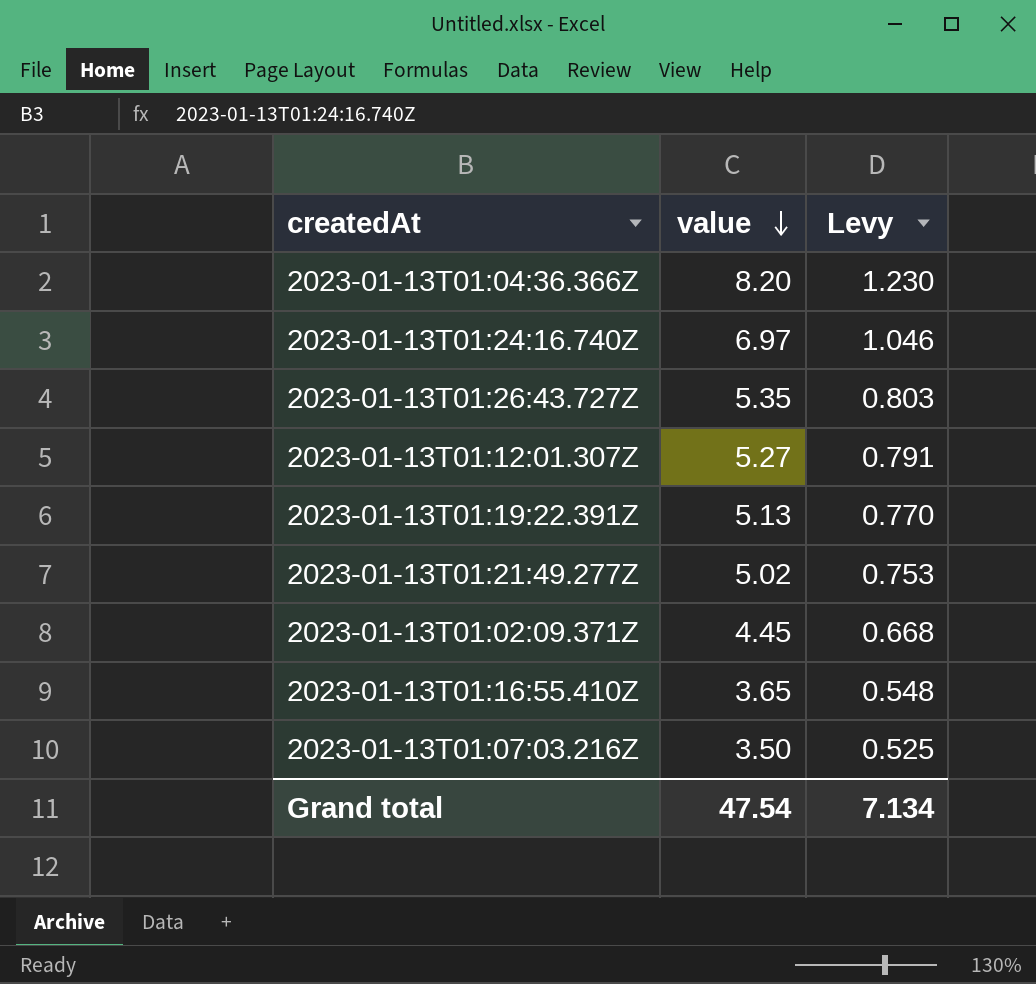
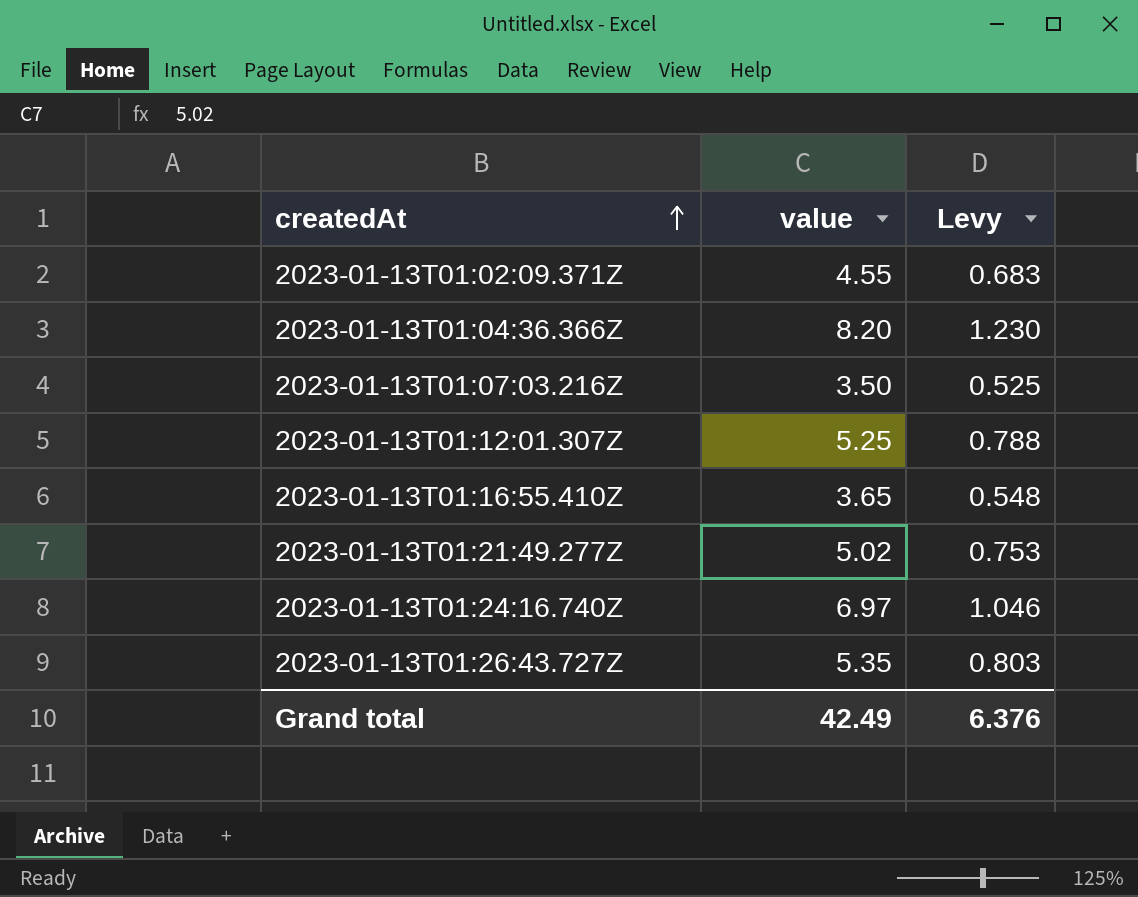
row order: value descending -> createdAt ascending
row 2023-01-13T01:19:22.391Z: 5.13 | 0.770 -> none
2023-01-13T01:02:09.371Z | value: 4.45 -> 4.55
2023-01-13T01:02:09.371Z | Levy: 0.668 -> 0.683
2023-01-13T01:12:01.307Z | value: 5.27 -> 5.25
2023-01-13T01:12:01.307Z | Levy: 0.791 -> 0.788
Grand total | value: 47.54 -> 42.49
Grand total | Levy: 7.134 -> 6.376

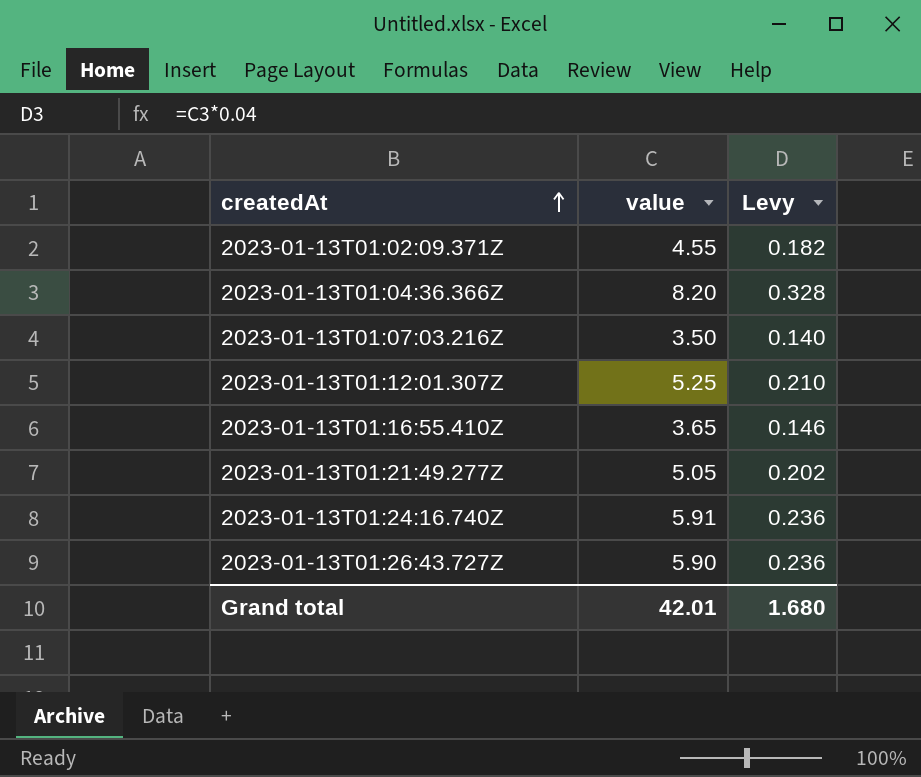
column Levy | formula: [value] * 0.15 -> [value] * 0.04
2023-01-13T01:21:49.277Z | value: 5.02 -> 5.05
2023-01-13T01:24:16.740Z | value: 6.97 -> 5.91
2023-01-13T01:26:43.727Z | value: 5.35 -> 5.90
Grand total | value: 42.49 -> 42.01
Grand total | Levy: 6.376 -> 1.680

